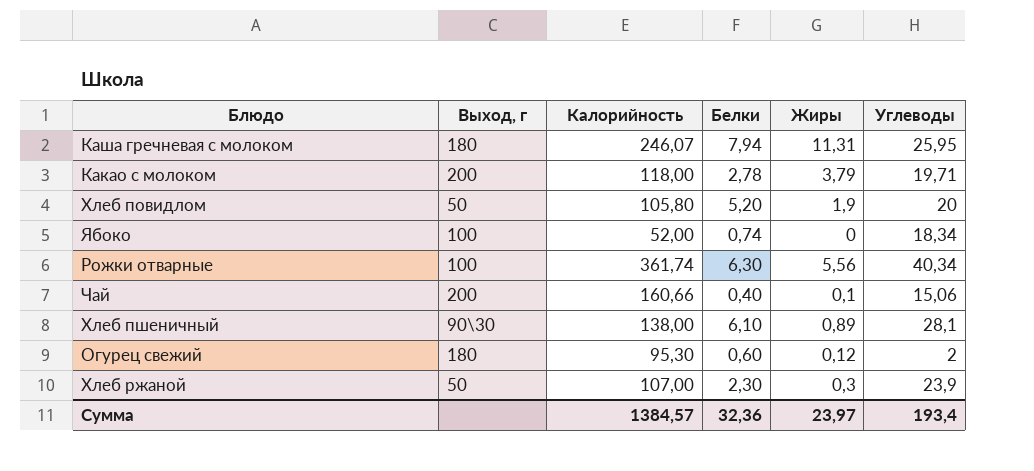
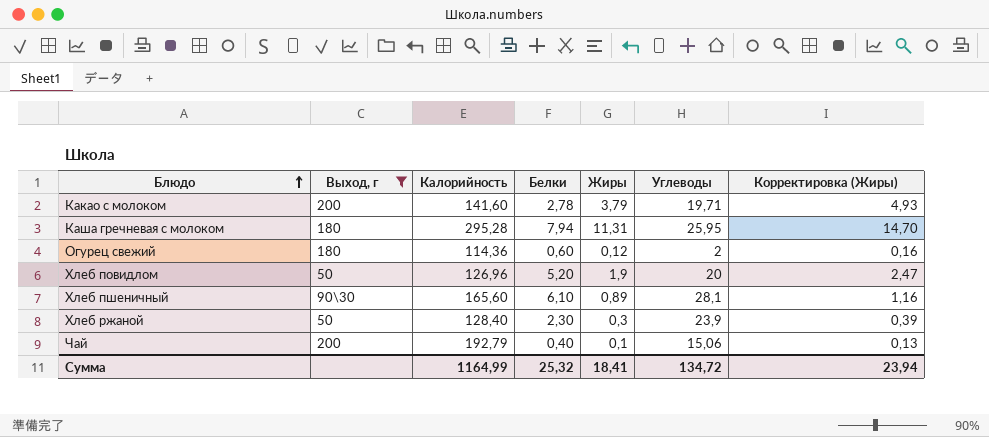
filter: none -> Выход, г != 100
row order: none -> Блюдо ascending
column Корректировка (Жиры) | formula: none -> [Жиры] * 1,3
Какао с молоком | Калорийность: 118,00 -> 141,60
Каша гречневая с молоком | Калорийность: 246,07 -> 295,28
Огурец свежий | Калорийность: 95,30 -> 114,36
Хлеб повидлом | Калорийность: 105,80 -> 126,96
Хлеб пшеничный | Калорийность: 138,00 -> 165,60
Хлеб ржаной | Калорийность: 107,00 -> 128,40
Чай | Калорийность: 160,66 -> 192,79
Сумма | Калорийность: 1384,57 -> 1164,99
Сумма | Белки: 32,36 -> 25,32
Сумма | Жиры: 23,97 -> 18,41
Сумма | Углеводы: 193,4 -> 134,72

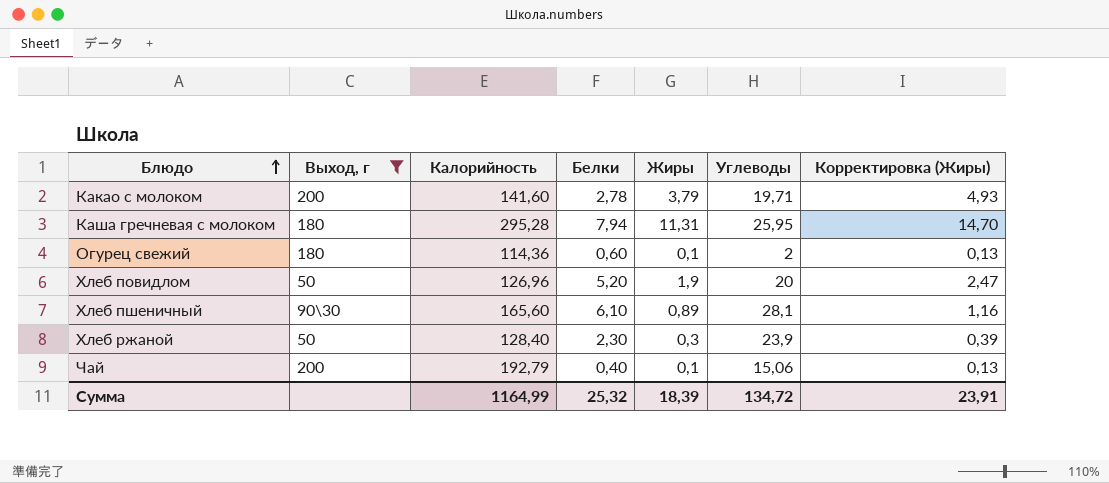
Огурец свежий | Жиры: 0,12 -> 0,1
Огурец свежий | Корректировка (Жиры): 0,16 -> 0,13
Сумма | Жиры: 18,41 -> 18,39
Сумма | Корректировка (Жиры): 23,94 -> 23,91

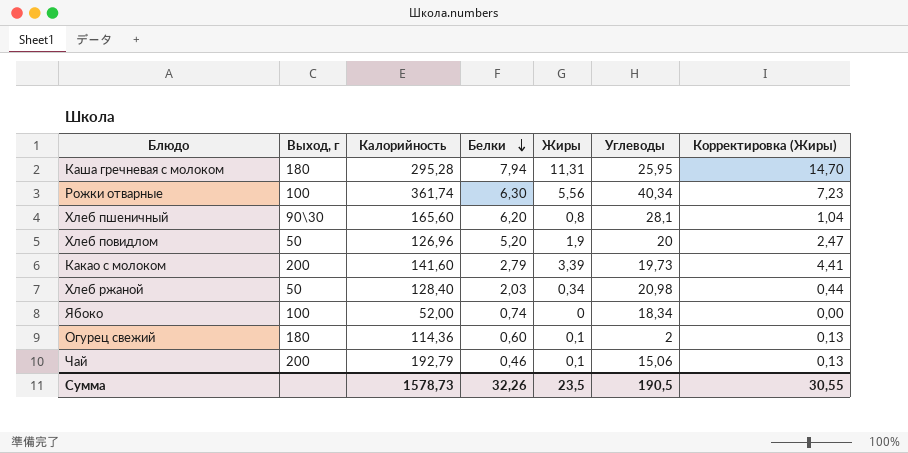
filter: Выход, г != 100 -> none
row order: Блюдо ascending -> Белки descending
Хлеб пшеничный | Белки: 6,10 -> 6,20
Хлеб пшеничный | Жиры: 0,89 -> 0,8
Хлеб пшеничный | Корректировка (Жиры): 1,16 -> 1,04
Какао с молоком | Белки: 2,78 -> 2,79
Какао с молоком | Жиры: 3,79 -> 3,39
Какао с молоком | Углеводы: 19,71 -> 19,73
Какао с молоком | Корректировка (Жиры): 4,93 -> 4,41
Хлеб ржаной | Белки: 2,30 -> 2,03
Хлеб ржаной | Жиры: 0,3 -> 0,34
Хлеб ржаной | Углеводы: 23,9 -> 20,98
Хлеб ржаной | Корректировка (Жиры): 0,39 -> 0,44
Чай | Белки: 0,40 -> 0,46
Сумма | Калорийность: 1164,99 -> 1578,73
Сумма | Белки: 25,32 -> 32,26
Сумма | Жиры: 18,39 -> 23,5
Сумма | Углеводы: 134,72 -> 190,5
Сумма | Корректировка (Жиры): 23,91 -> 30,55

